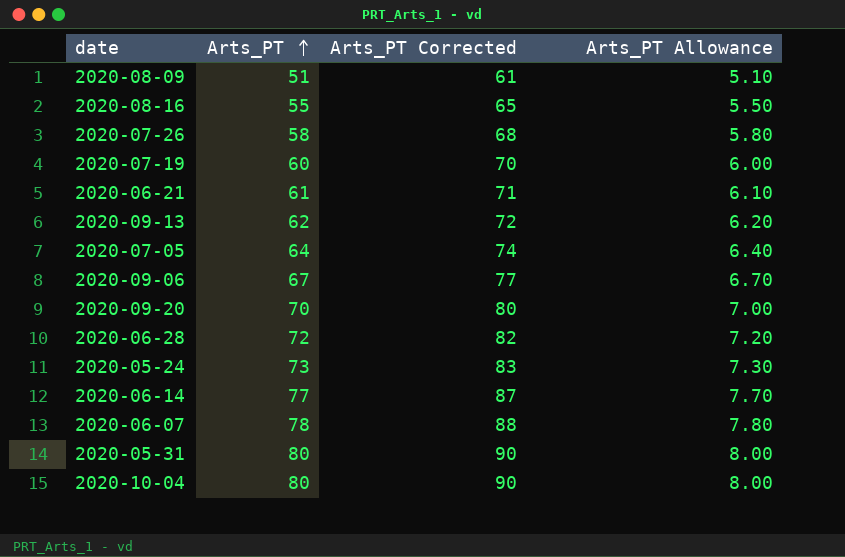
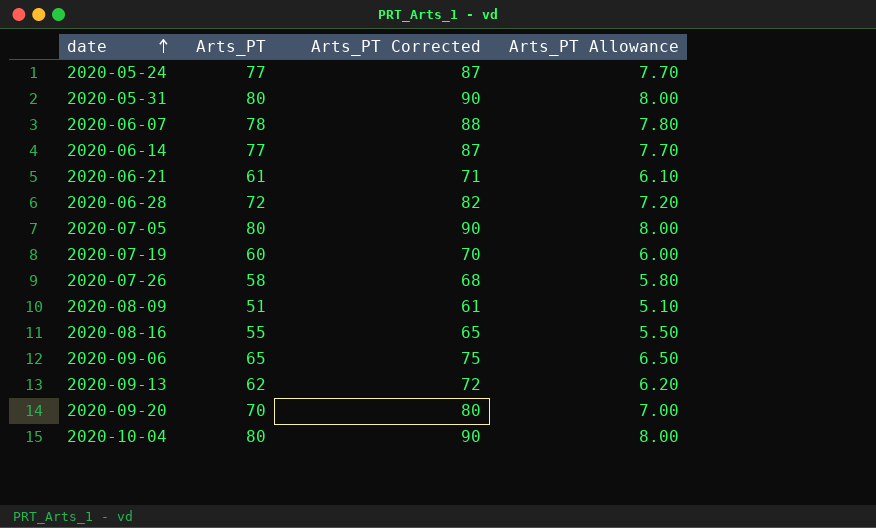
row order: Arts_PT ascending -> date ascending
2020-05-24 | Arts_PT: 73 -> 77
2020-05-24 | Arts_PT Corrected: 83 -> 87
2020-05-24 | Arts_PT Allowance: 7.30 -> 7.70
2020-07-05 | Arts_PT: 64 -> 80
2020-07-05 | Arts_PT Corrected: 74 -> 90
2020-07-05 | Arts_PT Allowance: 6.40 -> 8.00
2020-09-06 | Arts_PT: 67 -> 65
2020-09-06 | Arts_PT Corrected: 77 -> 75
2020-09-06 | Arts_PT Allowance: 6.70 -> 6.50

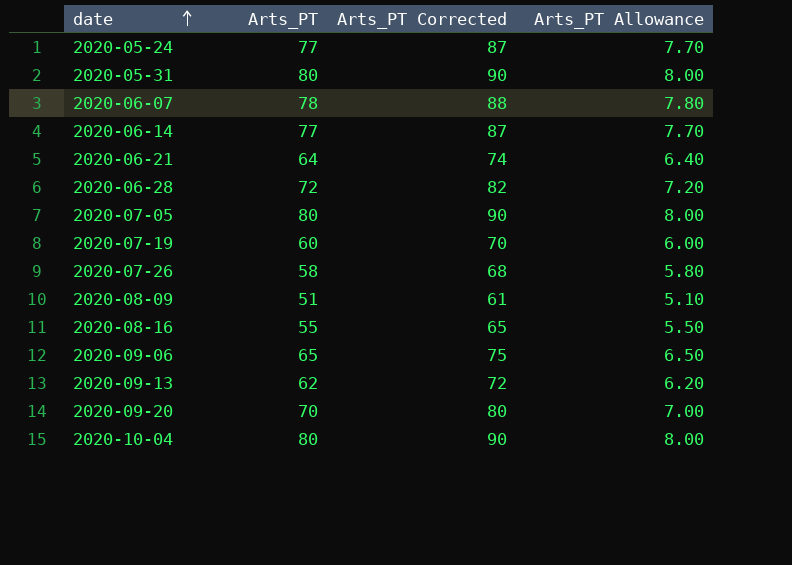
2020-06-21 | Arts_PT: 61 -> 64
2020-06-21 | Arts_PT Corrected: 71 -> 74
2020-06-21 | Arts_PT Allowance: 6.10 -> 6.40

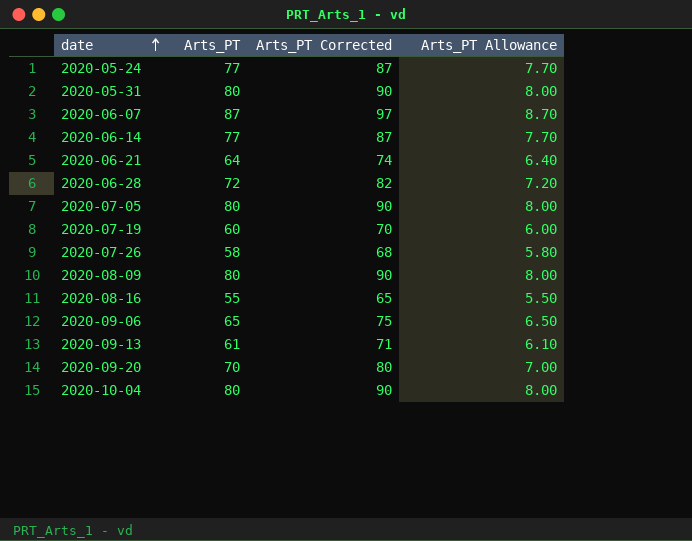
2020-06-07 | Arts_PT: 78 -> 87
2020-06-07 | Arts_PT Corrected: 88 -> 97
2020-06-07 | Arts_PT Allowance: 7.80 -> 8.70
2020-08-09 | Arts_PT: 51 -> 80
2020-08-09 | Arts_PT Corrected: 61 -> 90
2020-08-09 | Arts_PT Allowance: 5.10 -> 8.00
2020-09-13 | Arts_PT: 62 -> 61
2020-09-13 | Arts_PT Corrected: 72 -> 71
2020-09-13 | Arts_PT Allowance: 6.20 -> 6.10

